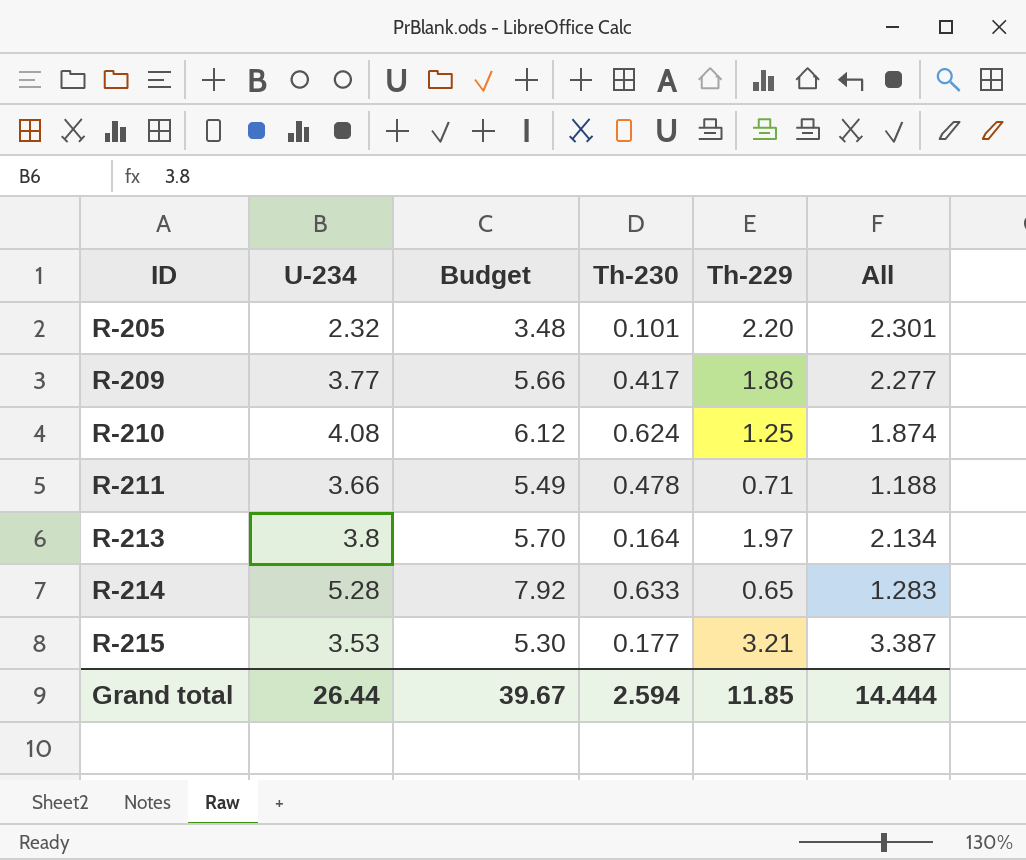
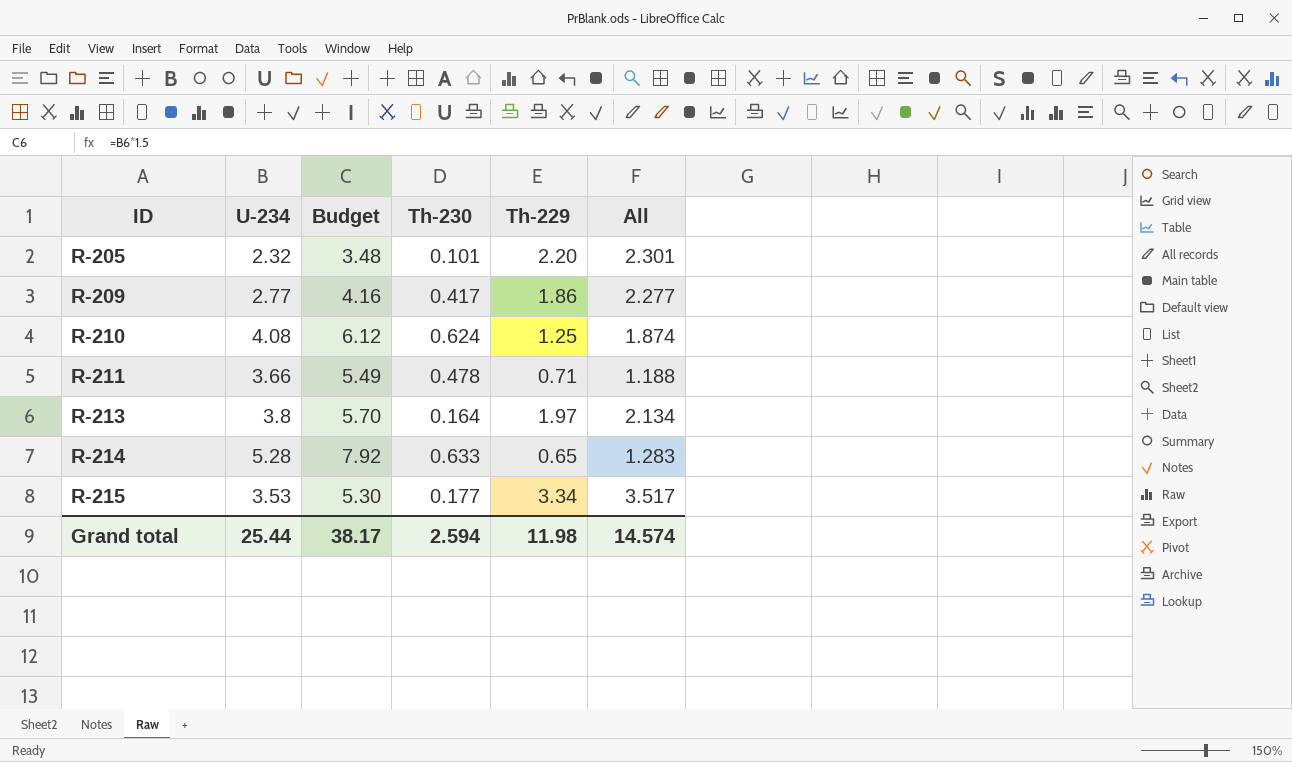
R-209 | U-234: 3.77 -> 2.77
R-209 | Budget: 5.66 -> 4.16
R-215 | Th-229: 3.21 -> 3.34
R-215 | All: 3.387 -> 3.517
Grand total | U-234: 26.44 -> 25.44
Grand total | Budget: 39.67 -> 38.17
Grand total | Th-229: 11.85 -> 11.98
Grand total | All: 14.444 -> 14.574

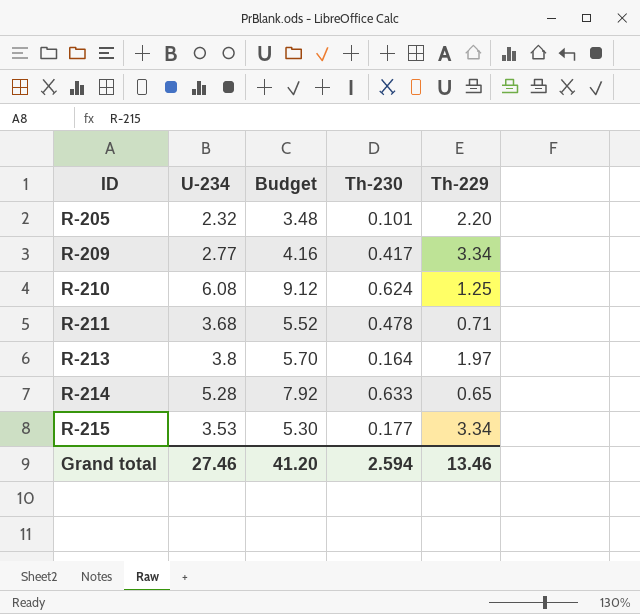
column All | formula: [Th-230] + [Th-229] -> none
R-209 | Th-229: 1.86 -> 3.34
R-210 | U-234: 4.08 -> 6.08
R-210 | Budget: 6.12 -> 9.12
R-211 | U-234: 3.66 -> 3.68
R-211 | Budget: 5.49 -> 5.52
Grand total | U-234: 25.44 -> 27.46
Grand total | Budget: 38.17 -> 41.20
Grand total | Th-229: 11.98 -> 13.46

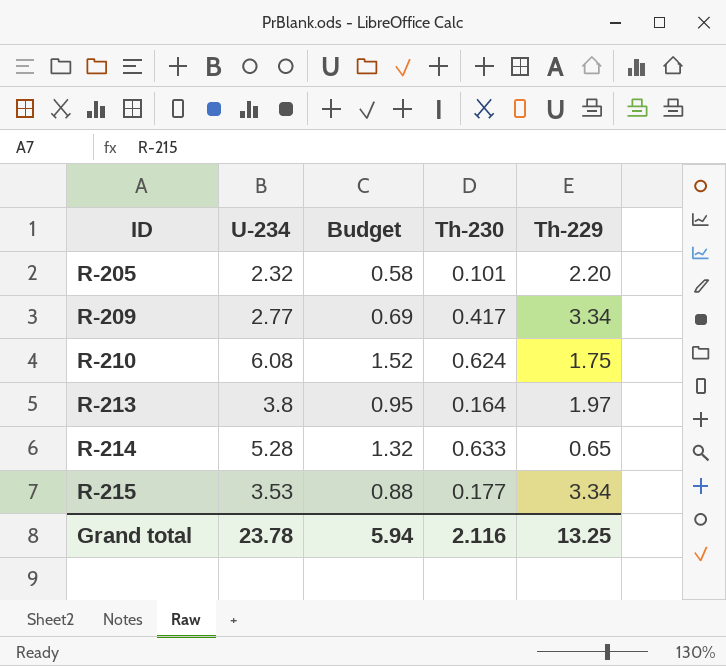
column Budget | formula: [U-234] * 1.5 -> [U-234] * 0.25
row R-211: 3.68 | 5.52 | 0.478 | 0.71 -> none
R-210 | Th-229: 1.25 -> 1.75
Grand total | U-234: 27.46 -> 23.78
Grand total | Budget: 41.20 -> 5.94
Grand total | Th-230: 2.594 -> 2.116
Grand total | Th-229: 13.46 -> 13.25

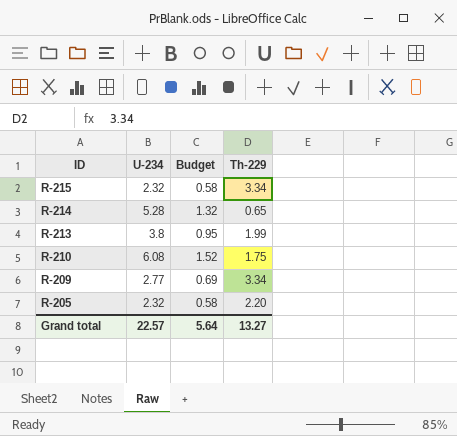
row order: ID ascending -> ID descending
column Th-230 | position: 4 -> none
R-215 | U-234: 3.53 -> 2.32
R-215 | Budget: 0.88 -> 0.58
R-213 | Th-229: 1.97 -> 1.99
Grand total | U-234: 23.78 -> 22.57
Grand total | Budget: 5.94 -> 5.64
Grand total | Th-229: 13.25 -> 13.27

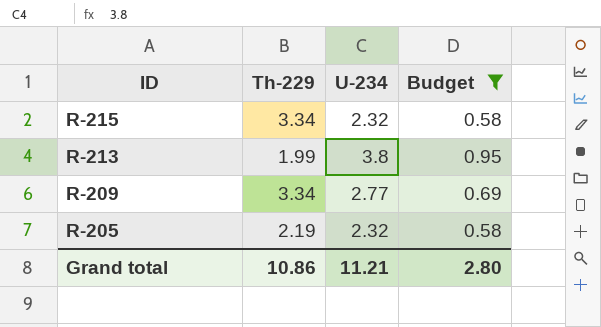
filter: none -> Budget <= 0.95
column Th-229 | position: 4 -> 2
R-205 | Th-229: 2.20 -> 2.19
Grand total | Th-229: 13.27 -> 10.86
Grand total | U-234: 22.57 -> 11.21
Grand total | Budget: 5.64 -> 2.80

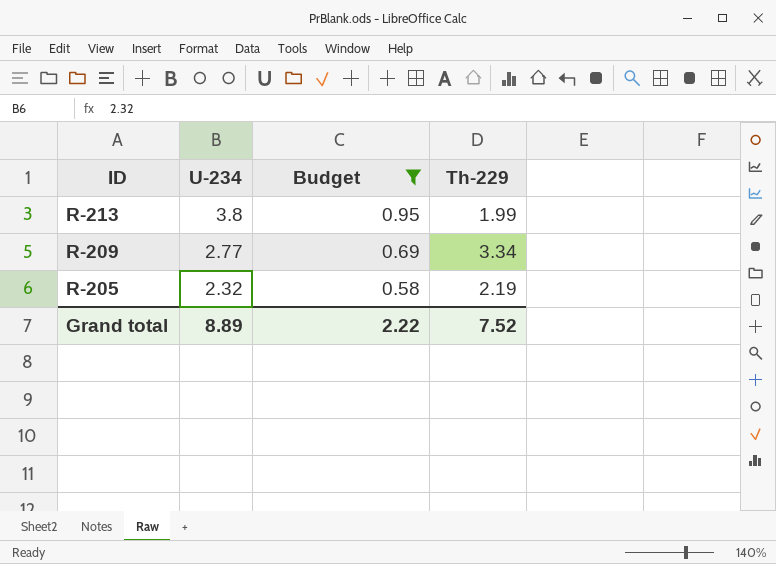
column Th-229 | position: 2 -> 4
row R-215: 3.34 | 2.32 | 0.58 -> none
Grand total | U-234: 11.21 -> 8.89
Grand total | Budget: 2.80 -> 2.22
Grand total | Th-229: 10.86 -> 7.52

